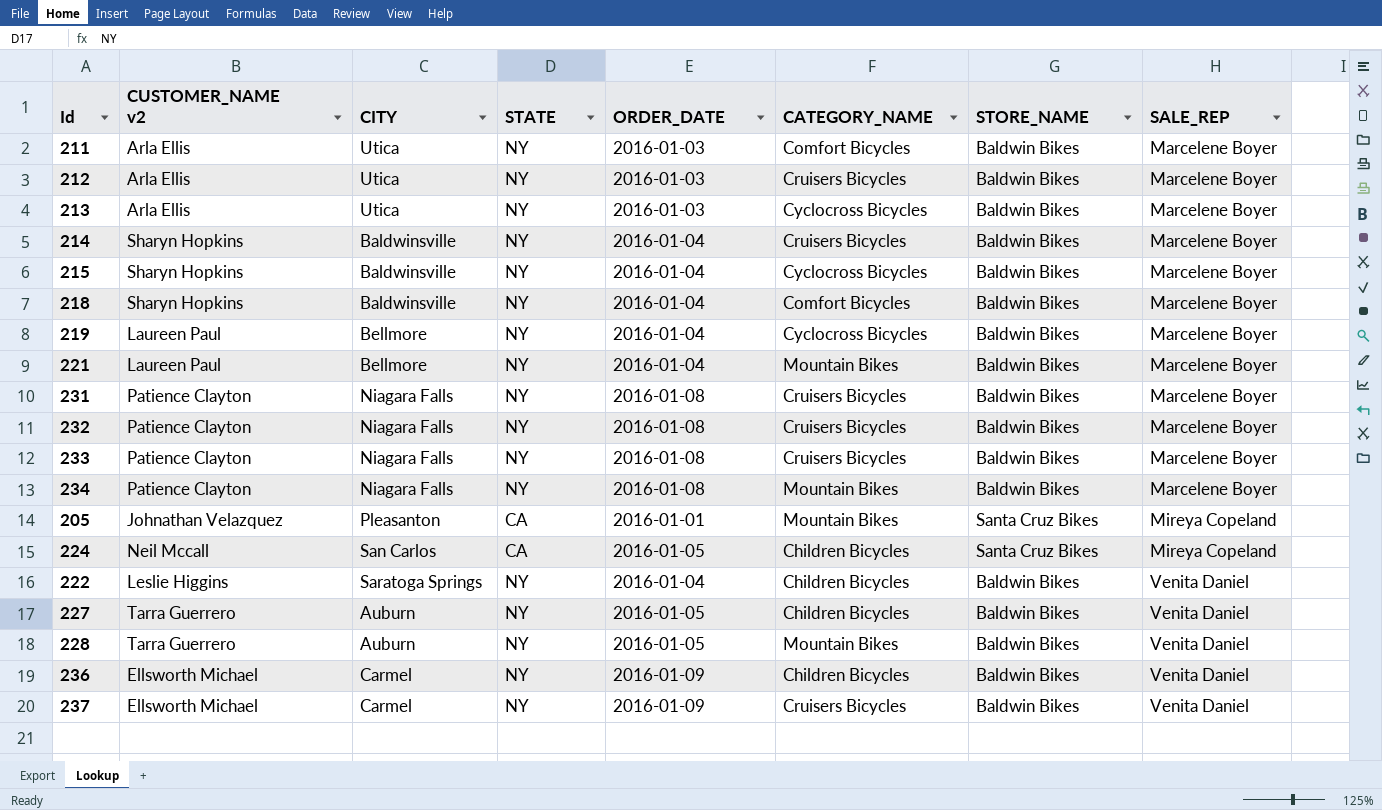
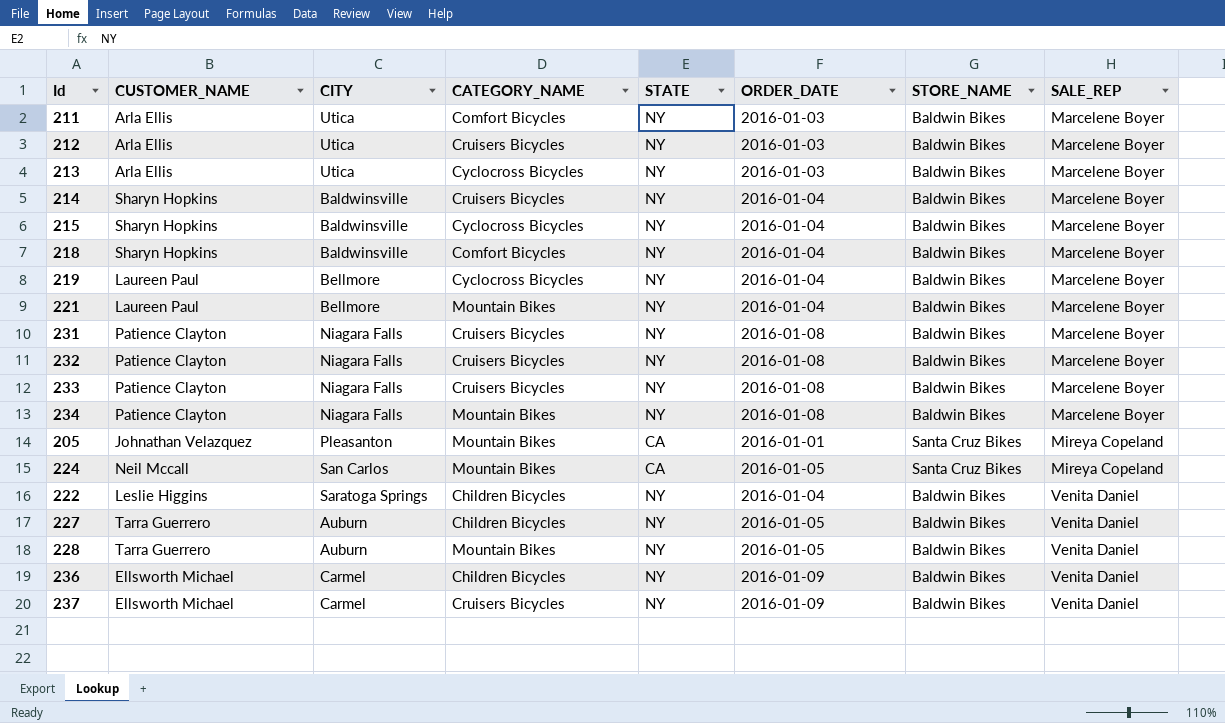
column name: CUSTOMER_NAME v2 -> CUSTOMER_NAME
column CATEGORY_NAME | position: 6 -> 4
224 | CATEGORY_NAME: Children Bicycles -> Mountain Bikes

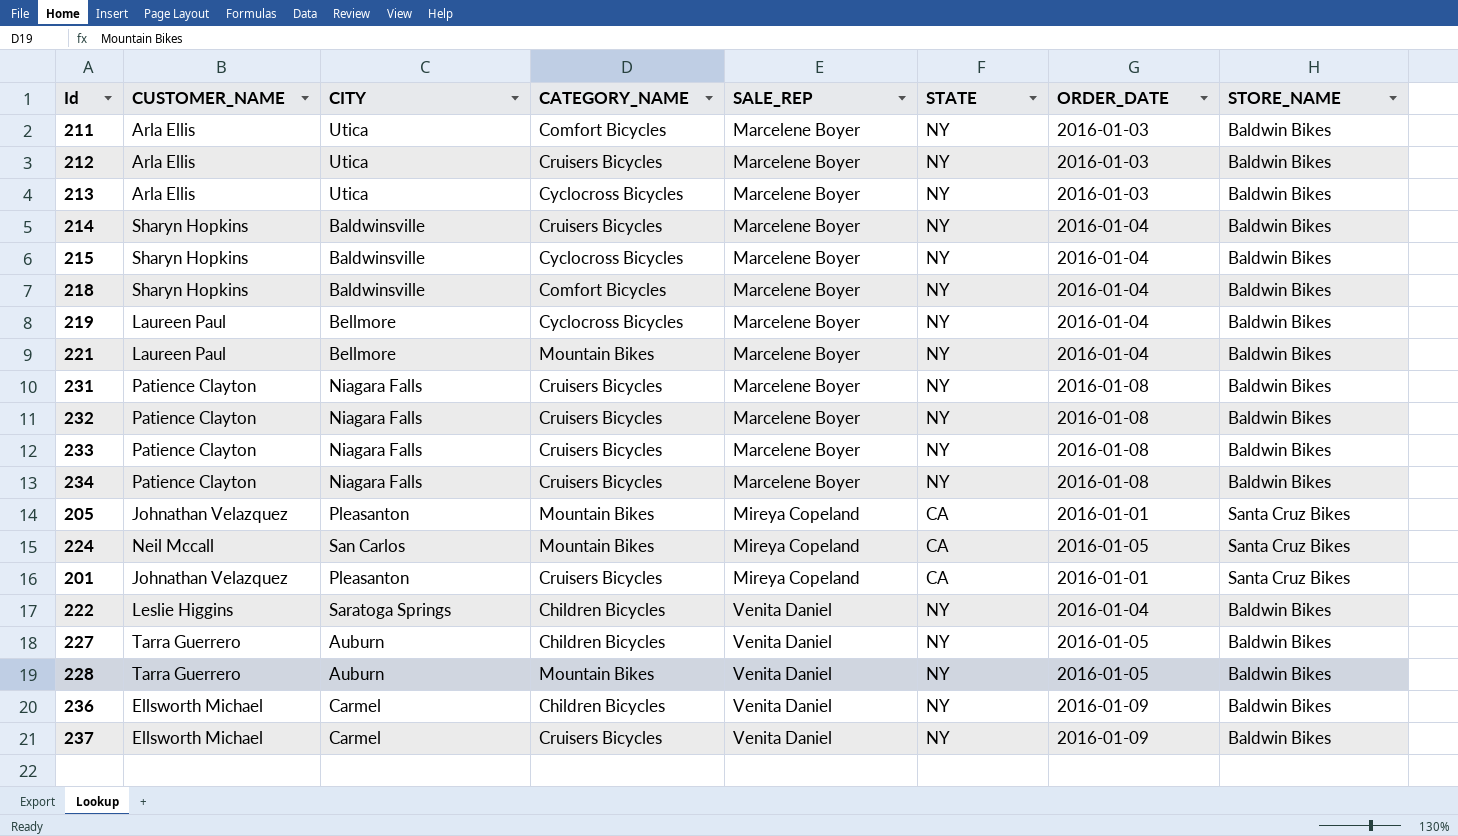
column SALE_REP | position: 8 -> 5
234 | CATEGORY_NAME: Mountain Bikes -> Cruisers Bicycles
row 201: none -> Johnathan Velazquez | Pleasanton | Cruisers Bicycles | Mireya Copeland | CA | 2016-01-01 | Santa Cruz Bikes

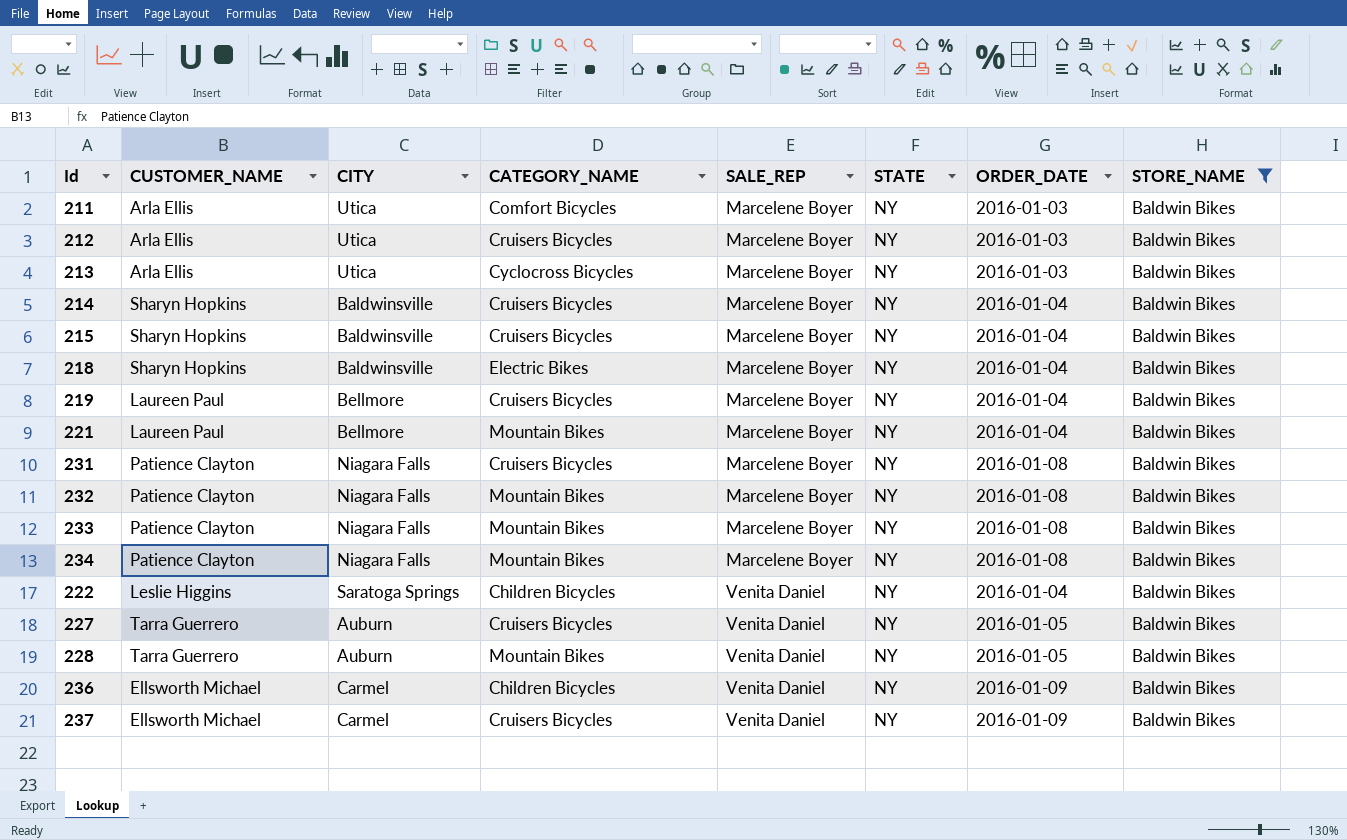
filter: none -> STORE_NAME = Baldwin Bikes
215 | CATEGORY_NAME: Cyclocross Bicycles -> Cruisers Bicycles
218 | CATEGORY_NAME: Comfort Bicycles -> Electric Bikes
219 | CATEGORY_NAME: Cyclocross Bicycles -> Cruisers Bicycles
232 | CATEGORY_NAME: Cruisers Bicycles -> Mountain Bikes
233 | CATEGORY_NAME: Cruisers Bicycles -> Mountain Bikes
234 | CATEGORY_NAME: Cruisers Bicycles -> Mountain Bikes
227 | CATEGORY_NAME: Children Bicycles -> Cruisers Bicycles

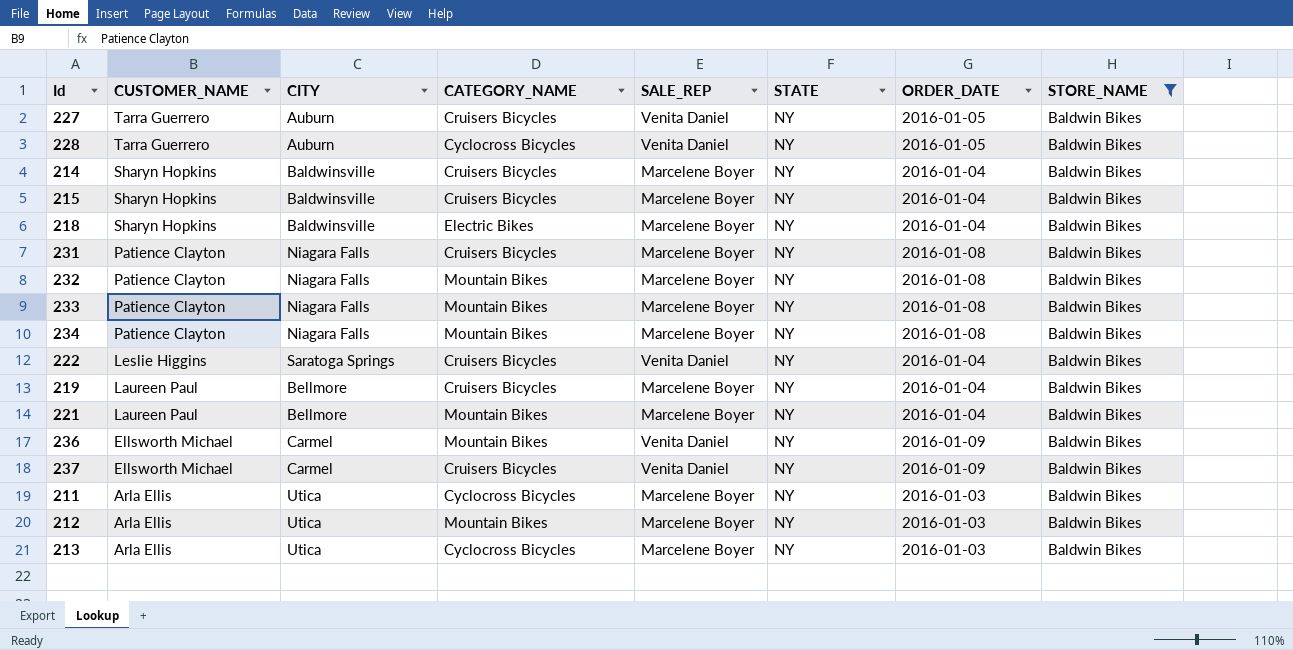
row order: SALE_REP ascending -> CUSTOMER_NAME descending
228 | CATEGORY_NAME: Mountain Bikes -> Cyclocross Bicycles
222 | CATEGORY_NAME: Children Bicycles -> Cruisers Bicycles
236 | CATEGORY_NAME: Children Bicycles -> Mountain Bikes
211 | CATEGORY_NAME: Comfort Bicycles -> Cyclocross Bicycles
212 | CATEGORY_NAME: Cruisers Bicycles -> Mountain Bikes

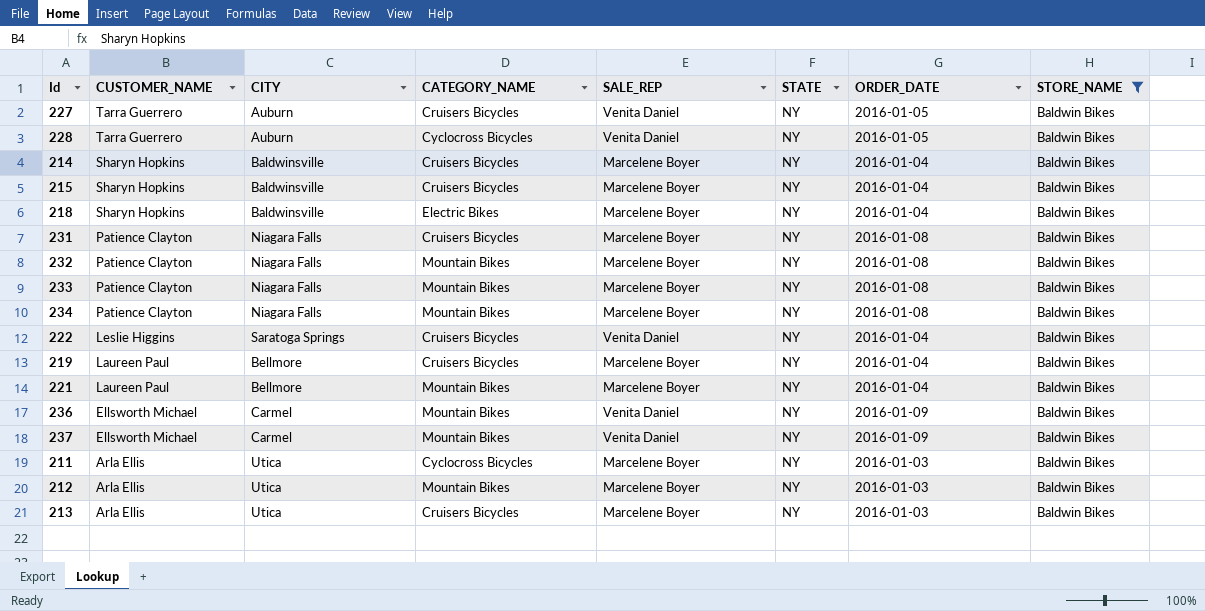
237 | CATEGORY_NAME: Cruisers Bicycles -> Mountain Bikes
213 | CATEGORY_NAME: Cyclocross Bicycles -> Cruisers Bicycles

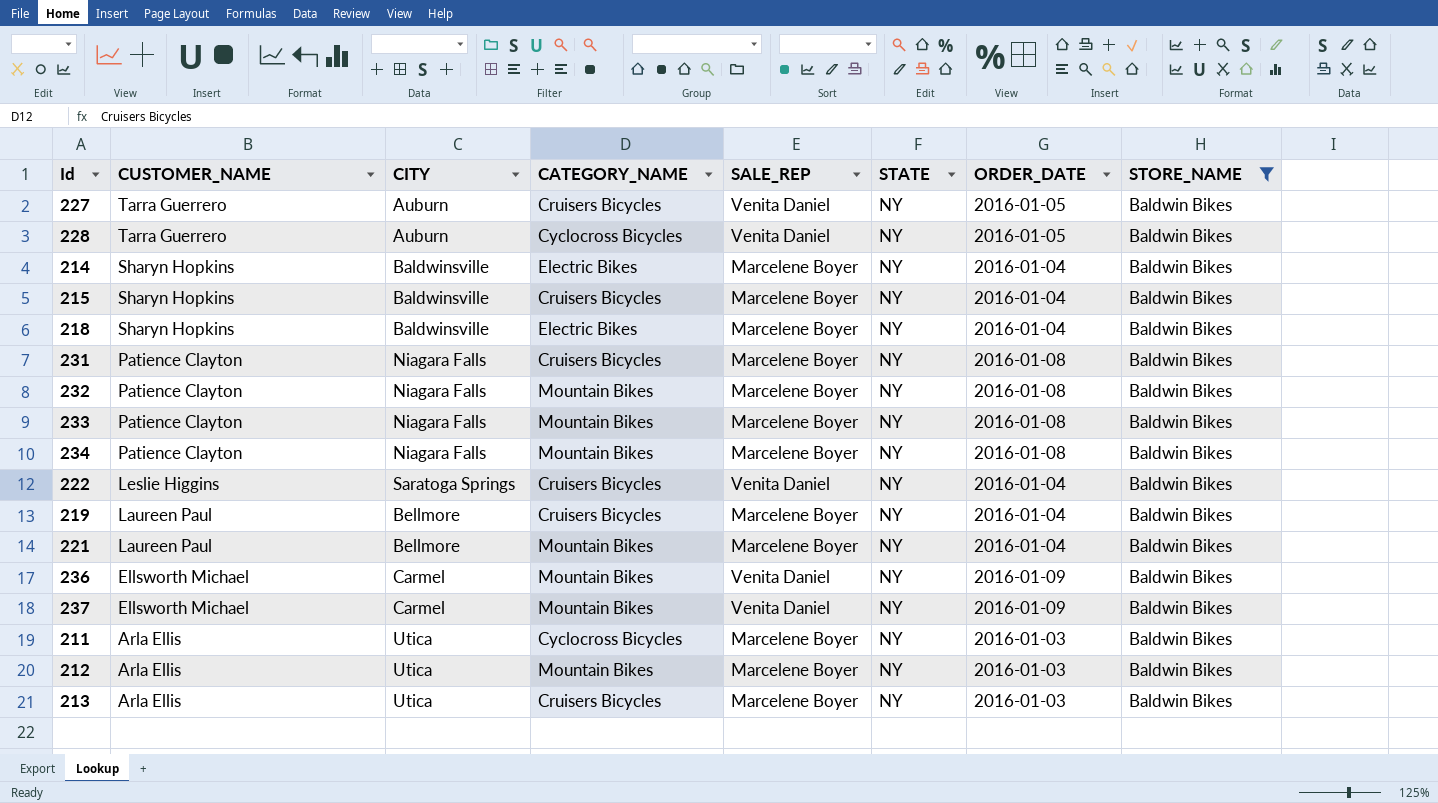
214 | CATEGORY_NAME: Cruisers Bicycles -> Electric Bikes

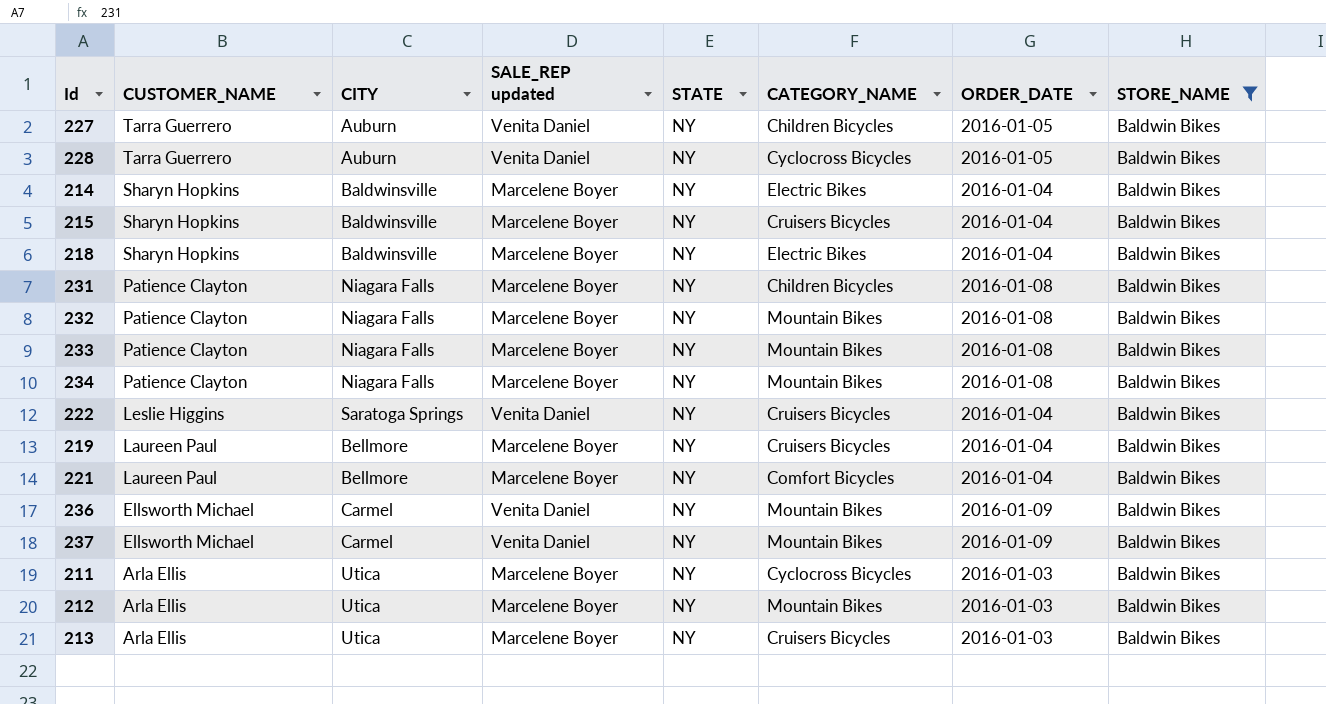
column name: SALE_REP -> SALE_REP updated
column CATEGORY_NAME | position: 4 -> 6
227 | CATEGORY_NAME: Cruisers Bicycles -> Children Bicycles
231 | CATEGORY_NAME: Cruisers Bicycles -> Children Bicycles
221 | CATEGORY_NAME: Mountain Bikes -> Comfort Bicycles

